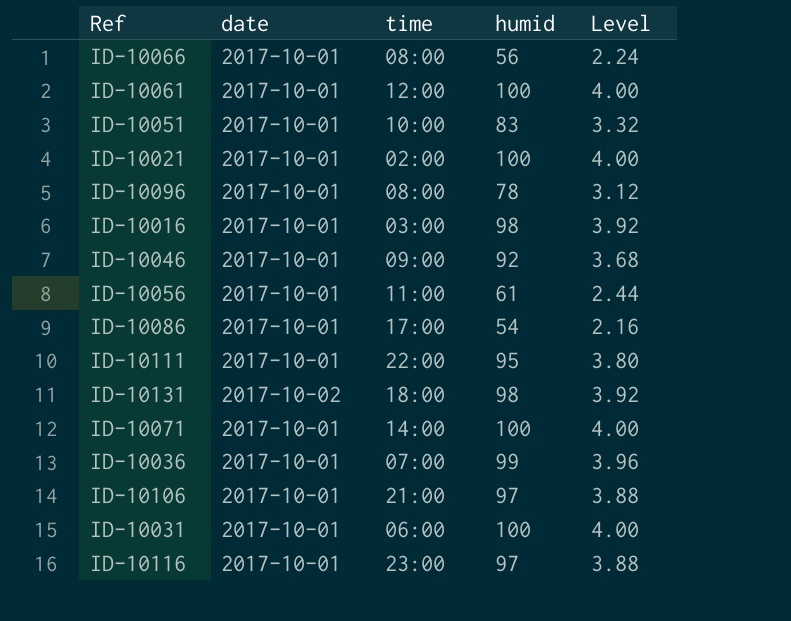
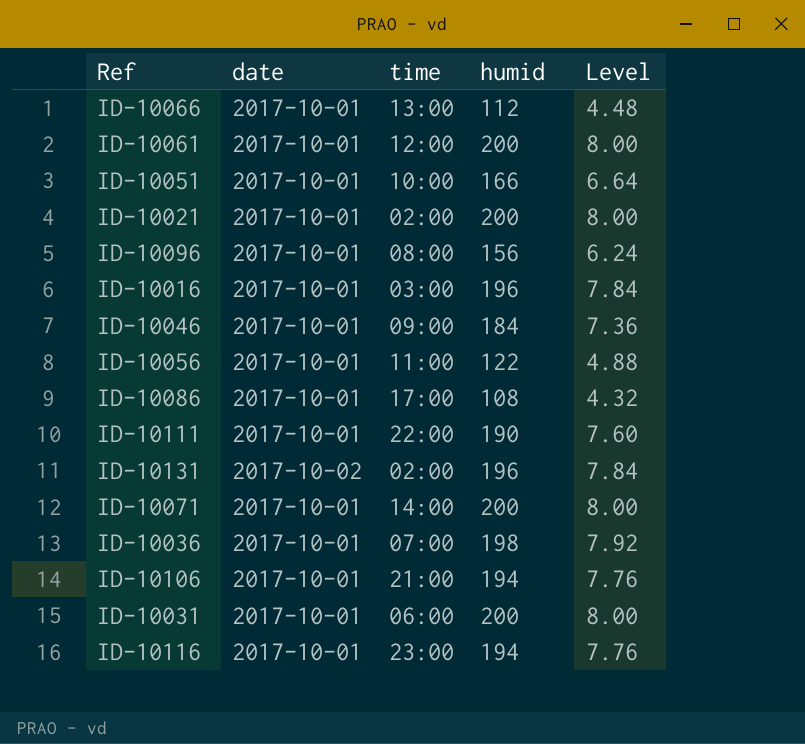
ID-10066 | time: 08:00 -> 13:00
ID-10066 | humid: 56 -> 112
ID-10066 | Level: 2.24 -> 4.48
ID-10061 | humid: 100 -> 200
ID-10061 | Level: 4.00 -> 8.00
ID-10051 | humid: 83 -> 166
ID-10051 | Level: 3.32 -> 6.64
ID-10021 | humid: 100 -> 200
ID-10021 | Level: 4.00 -> 8.00
ID-10096 | humid: 78 -> 156
ID-10096 | Level: 3.12 -> 6.24
ID-10016 | humid: 98 -> 196
ID-10016 | Level: 3.92 -> 7.84
ID-10046 | humid: 92 -> 184
ID-10046 | Level: 3.68 -> 7.36
ID-10056 | humid: 61 -> 122
ID-10056 | Level: 2.44 -> 4.88
ID-10086 | humid: 54 -> 108
ID-10086 | Level: 2.16 -> 4.32
ID-10111 | humid: 95 -> 190
ID-10111 | Level: 3.80 -> 7.60
ID-10131 | time: 18:00 -> 02:00
ID-10131 | humid: 98 -> 196
ID-10131 | Level: 3.92 -> 7.84
ID-10071 | humid: 100 -> 200
ID-10071 | Level: 4.00 -> 8.00
ID-10036 | humid: 99 -> 198
ID-10036 | Level: 3.96 -> 7.92
ID-10106 | humid: 97 -> 194
ID-10106 | Level: 3.88 -> 7.76
ID-10031 | humid: 100 -> 200
ID-10031 | Level: 4.00 -> 8.00
ID-10116 | humid: 97 -> 194
ID-10116 | Level: 3.88 -> 7.76

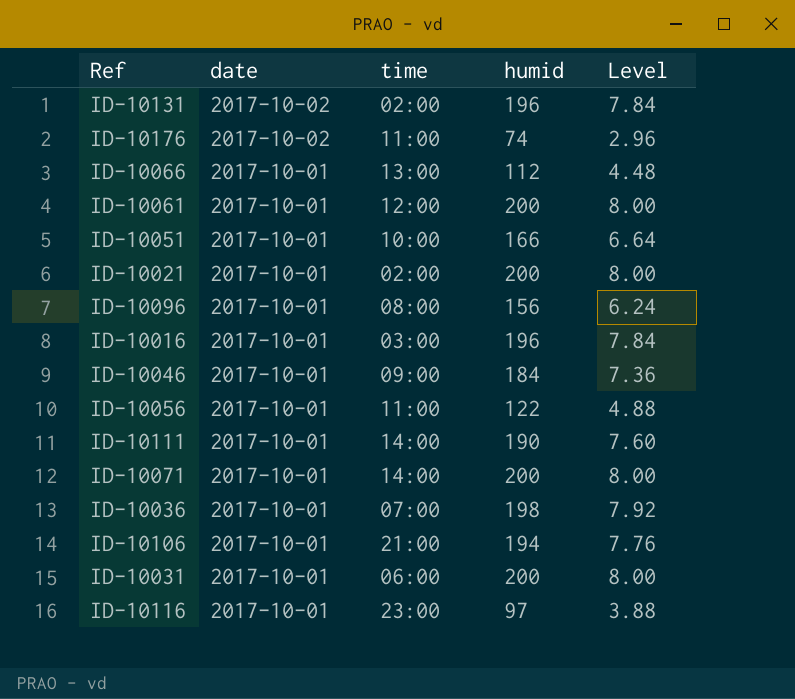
row order: none -> date descending
row ID-10086: 2017-10-01 | 17:00 | 108 | 4.32 -> none
row ID-10176: none -> 2017-10-02 | 11:00 | 74 | 2.96
ID-10111 | time: 22:00 -> 14:00
ID-10116 | humid: 194 -> 97
ID-10116 | Level: 7.76 -> 3.88

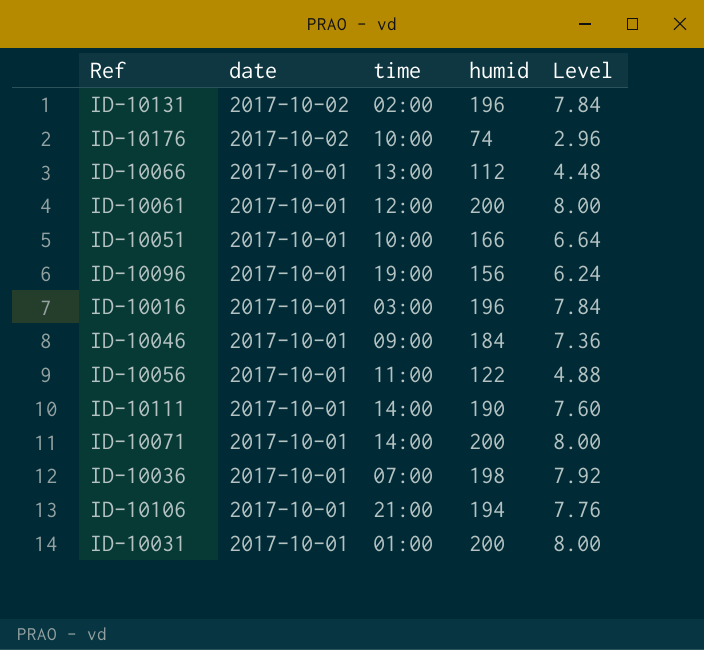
row ID-10021: 2017-10-01 | 02:00 | 200 | 8.00 -> none
row ID-10116: 2017-10-01 | 23:00 | 97 | 3.88 -> none
ID-10176 | time: 11:00 -> 10:00
ID-10096 | time: 08:00 -> 19:00
ID-10031 | time: 06:00 -> 01:00

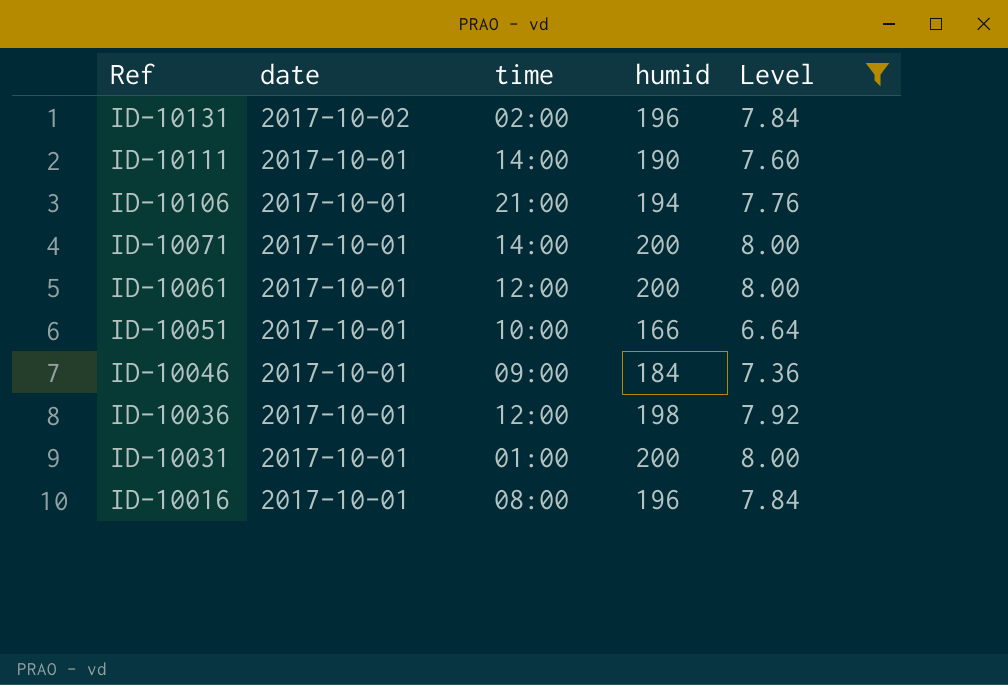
filter: none -> Level >= 6.64
row order: date descending -> Ref descending
ID-10036 | time: 07:00 -> 12:00
ID-10016 | time: 03:00 -> 08:00

